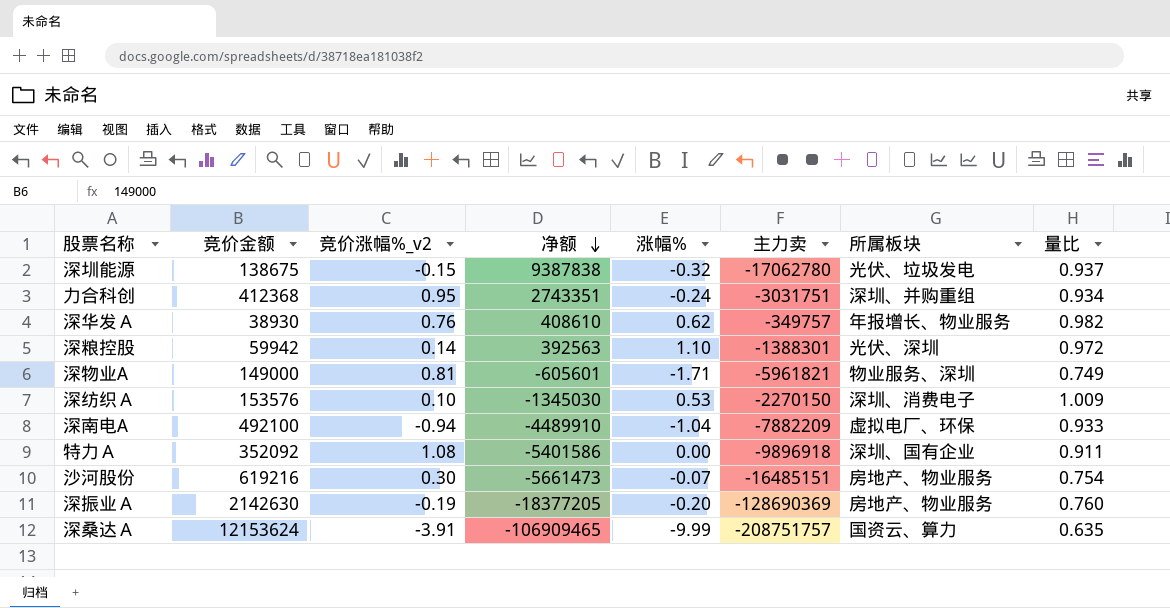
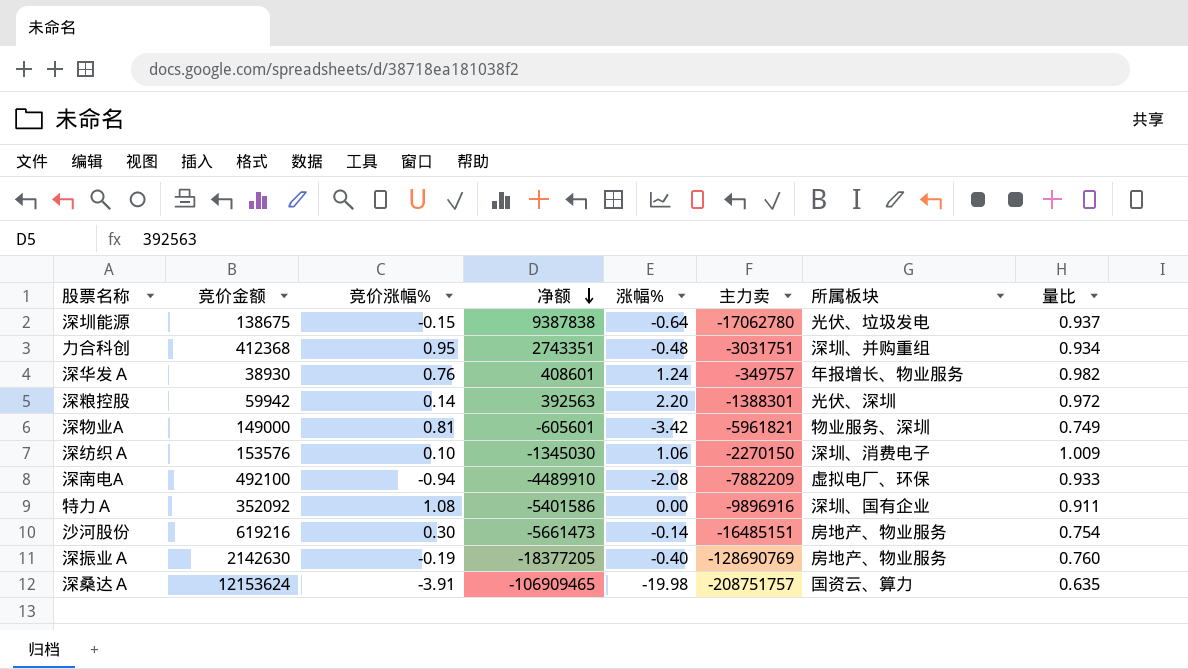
column name: 竞价涨幅%_v2 -> 竞价涨幅%
深圳能源 | 涨幅%: -0.32 -> -0.64
力合科创 | 涨幅%: -0.24 -> -0.48
深华发Ａ | 净额: 408610 -> 408601
深华发Ａ | 涨幅%: 0.62 -> 1.24
深粮控股 | 涨幅%: 1.10 -> 2.20
深物业A | 涨幅%: -1.71 -> -3.42
深纺织Ａ | 涨幅%: 0.53 -> 1.06
深南电A | 涨幅%: -1.04 -> -2.08
特力Ａ | 主力卖: -9896918 -> -9896916
沙河股份 | 涨幅%: -0.07 -> -0.14
深振业Ａ | 涨幅%: -0.20 -> -0.40
深振业Ａ | 主力卖: -128690369 -> -128690769
深桑达Ａ | 涨幅%: -9.99 -> -19.98

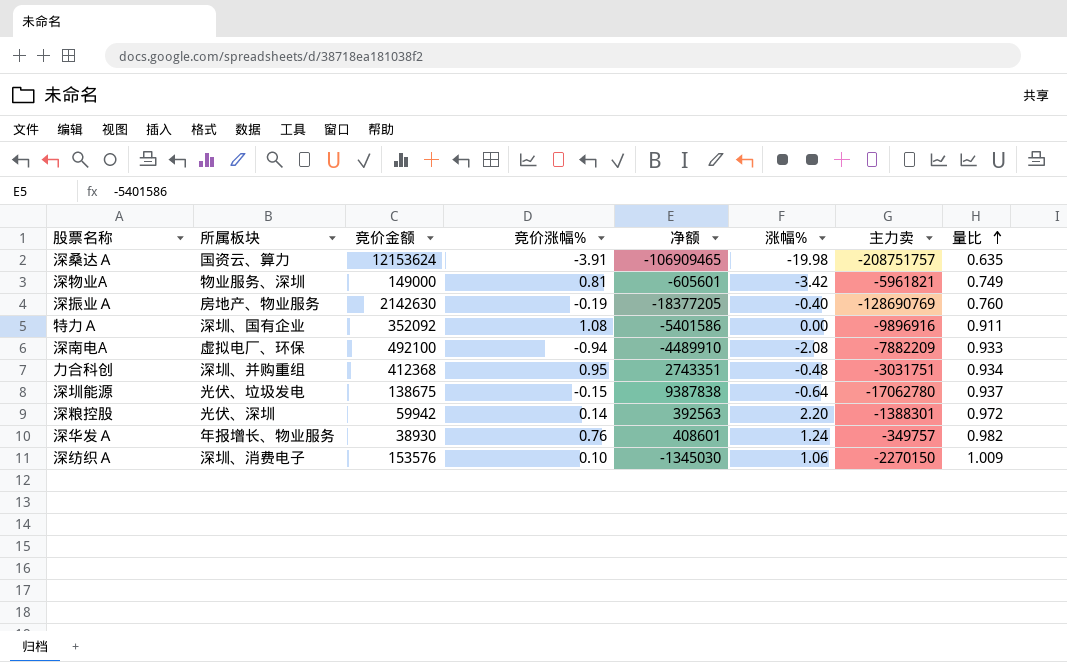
row order: 净额 descending -> 量比 ascending
column 所属板块 | position: 7 -> 2
row 沙河股份: 619216 | 0.30 | -5661473 | -0.14 | -16485151 | 房地产、物业服务 | 0.754 -> none

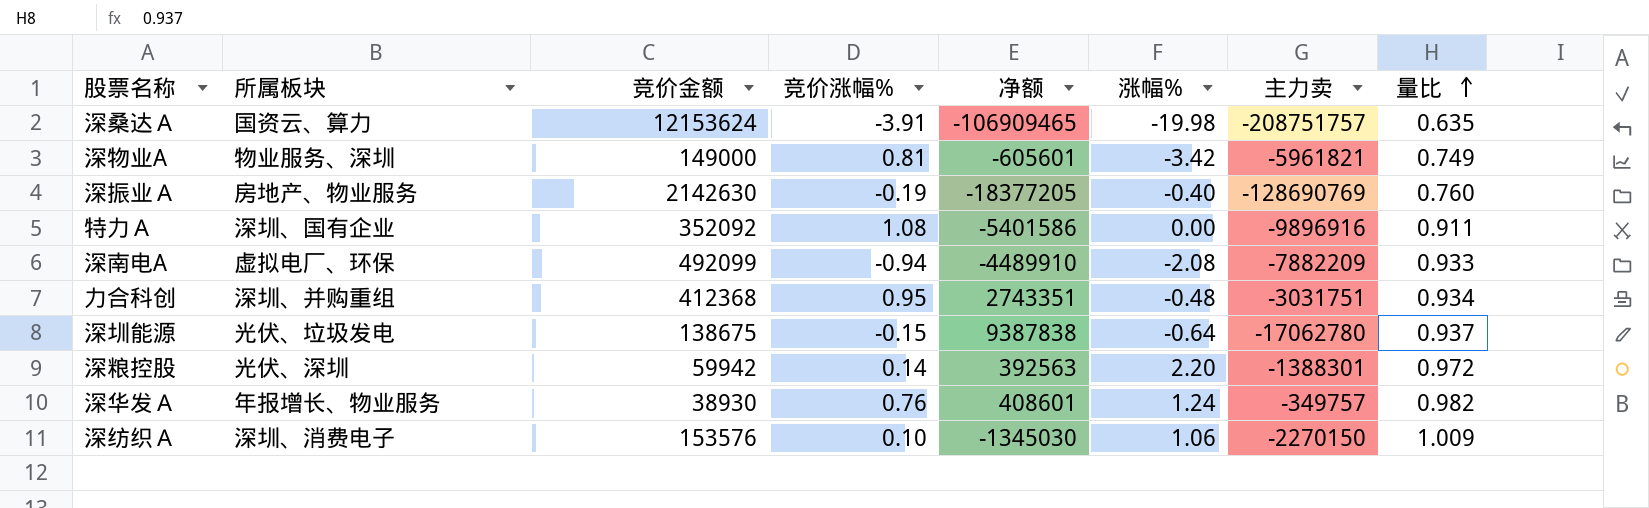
深南电A | 竞价金额: 492100 -> 492099

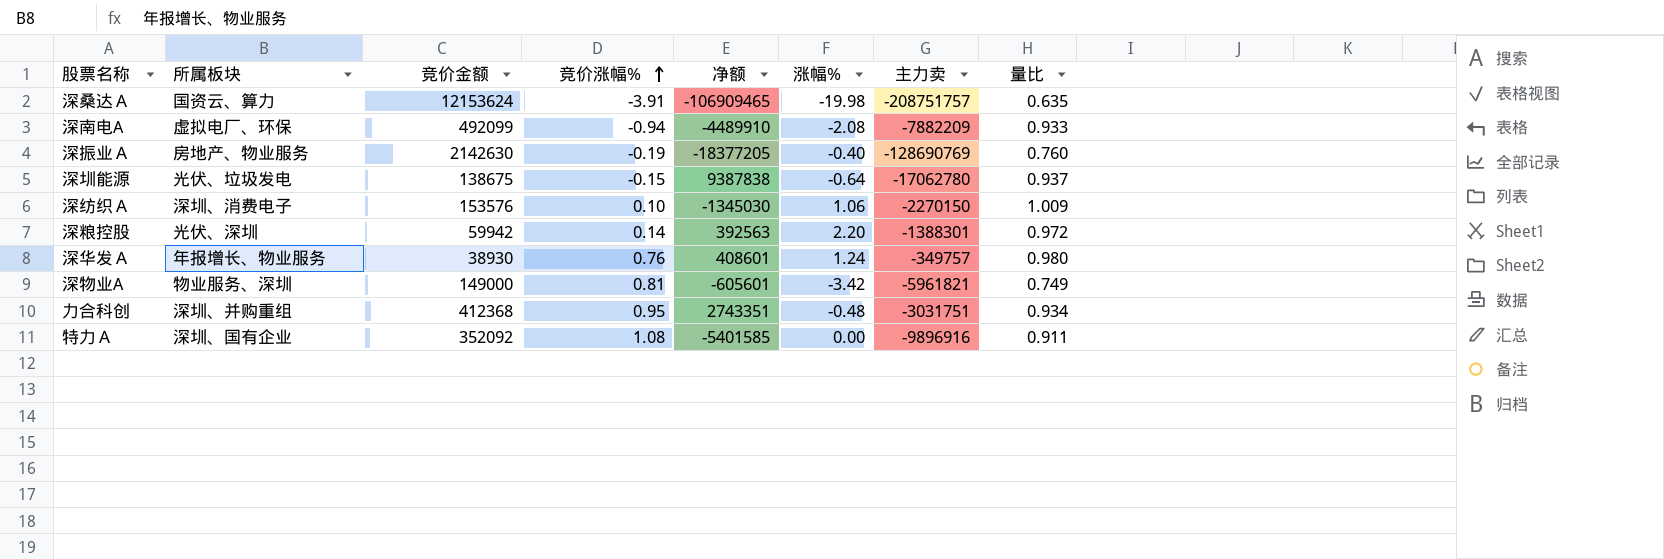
row order: 量比 ascending -> 竞价涨幅% ascending
深华发Ａ | 量比: 0.982 -> 0.980
特力Ａ | 净额: -5401586 -> -5401585

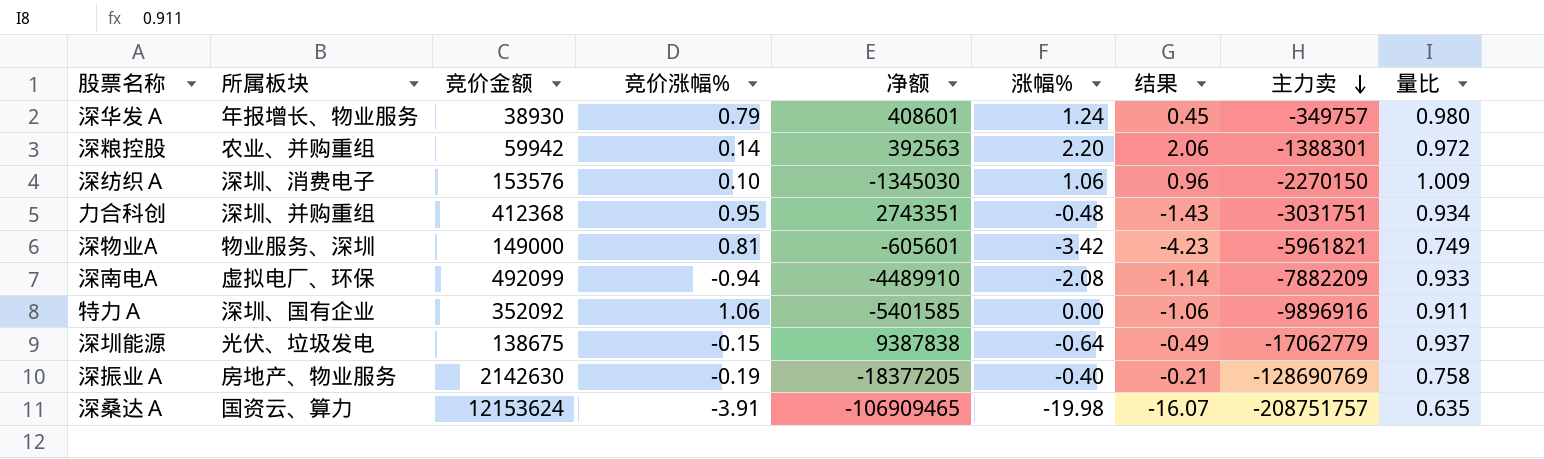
row order: 竞价涨幅% ascending -> 主力卖 descending
column 结果 | formula: none -> [涨幅%] - [竞价涨幅%]
深华发Ａ | 竞价涨幅%: 0.76 -> 0.79
深粮控股 | 所属板块: 光伏、深圳 -> 农业、并购重组
特力Ａ | 竞价涨幅%: 1.08 -> 1.06
深圳能源 | 主力卖: -17062780 -> -17062779
深振业Ａ | 量比: 0.760 -> 0.758

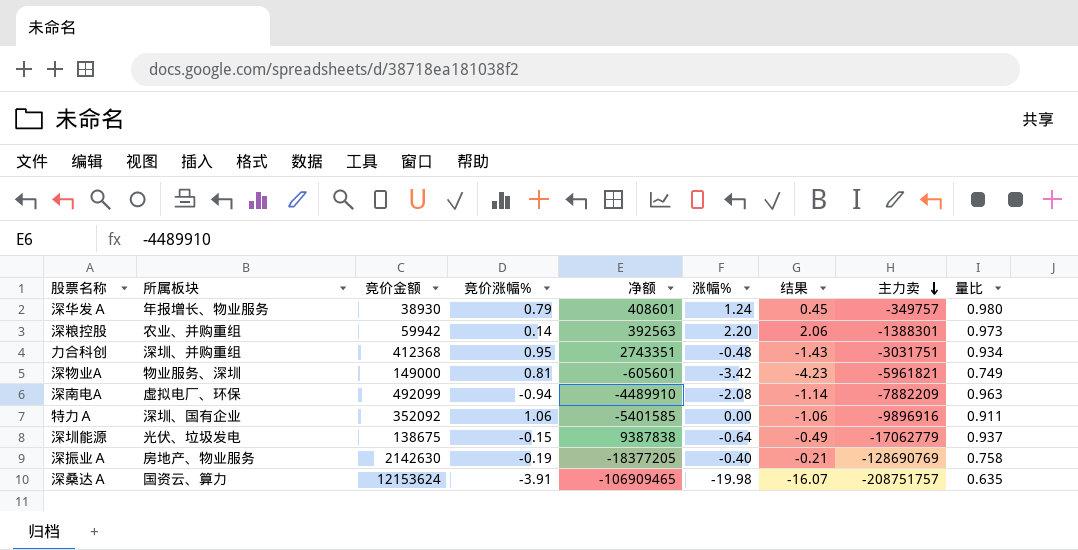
row 深纺织Ａ: 深圳、消费电子 | 153576 | 0.10 | -1345030 | 1.06 | 0.96 | -2270150 | 1.009 -> none
深粮控股 | 量比: 0.972 -> 0.973
深南电A | 量比: 0.933 -> 0.963

